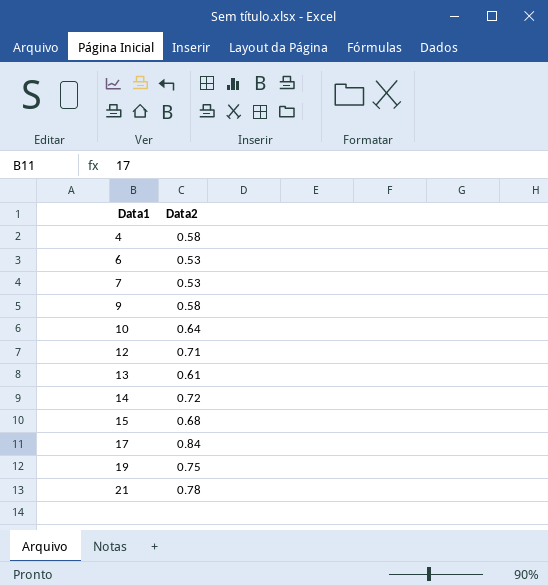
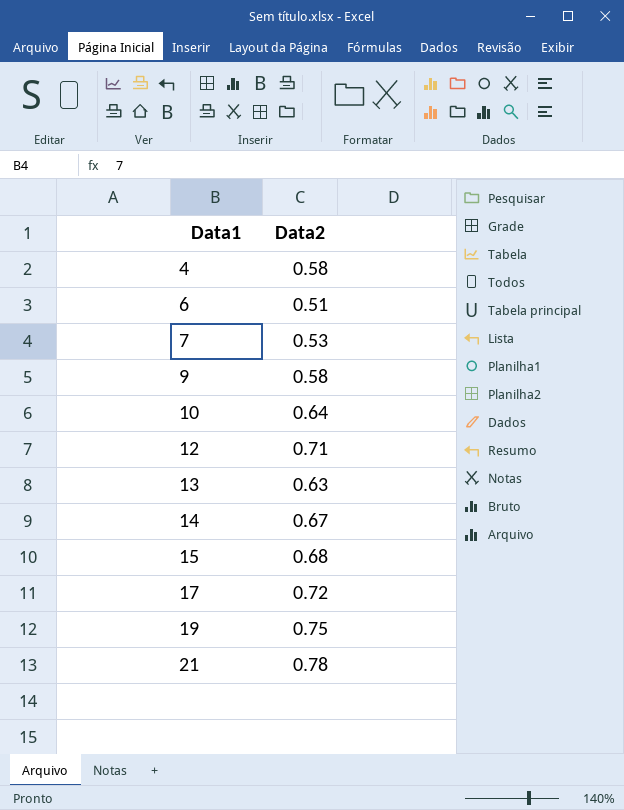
6 | Data2: 0.53 -> 0.51
13 | Data2: 0.61 -> 0.63
14 | Data2: 0.72 -> 0.67
17 | Data2: 0.84 -> 0.72

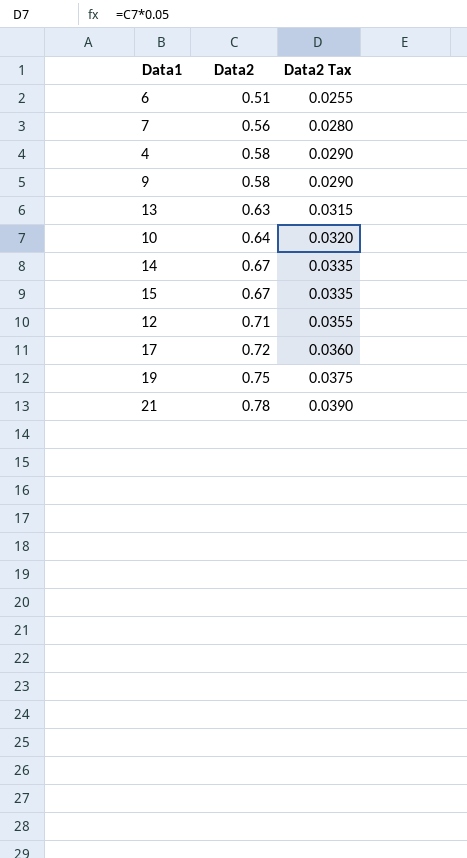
row order: Data1 ascending -> Data2 ascending
column Data2 Tax | formula: none -> [Data2] * 0.05
7 | Data2: 0.53 -> 0.56
15 | Data2: 0.68 -> 0.67

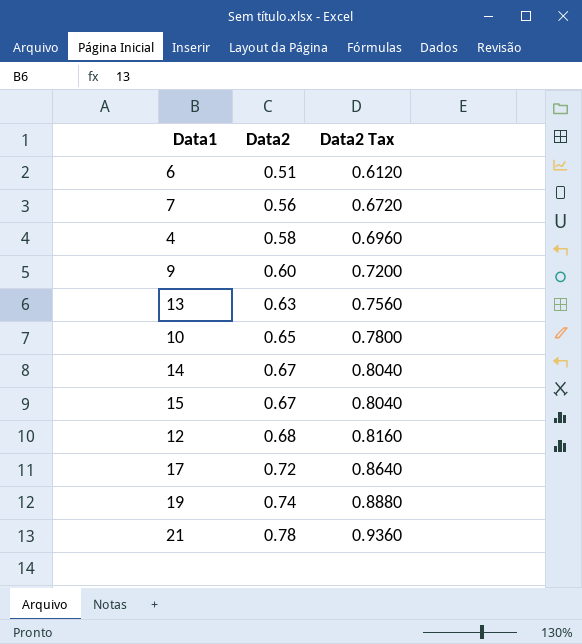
column Data2 Tax | formula: [Data2] * 0.05 -> [Data2] * 1.2
9 | Data2: 0.58 -> 0.60
10 | Data2: 0.64 -> 0.65
12 | Data2: 0.71 -> 0.68
19 | Data2: 0.75 -> 0.74

